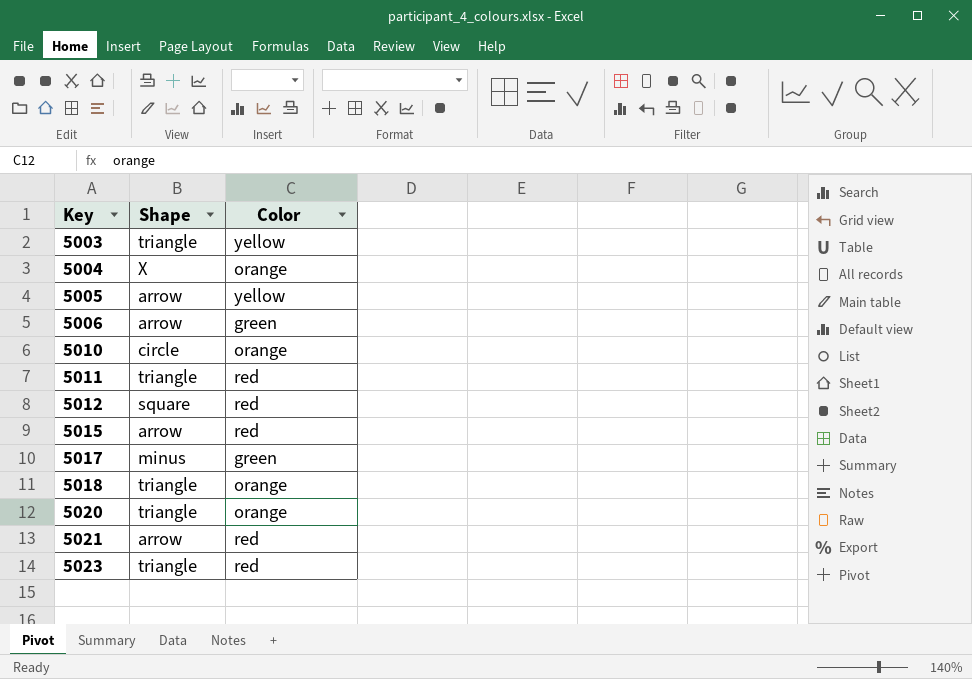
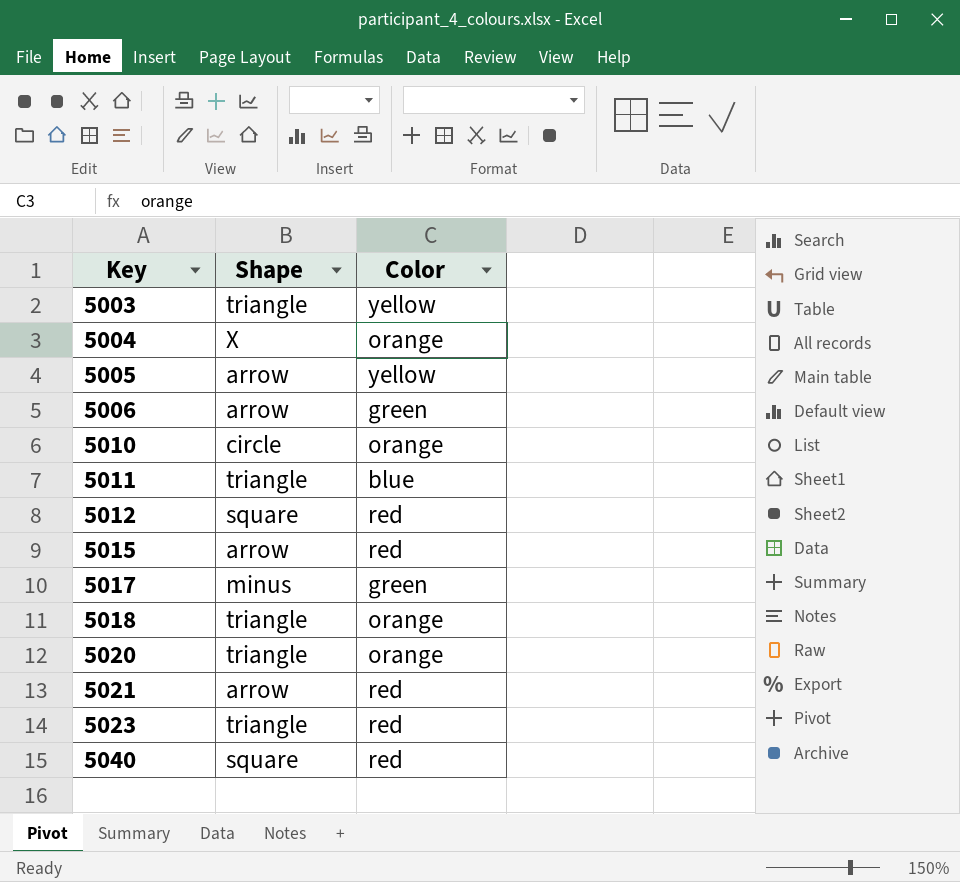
5011 | Color: red -> blue
row 5040: none -> square | red

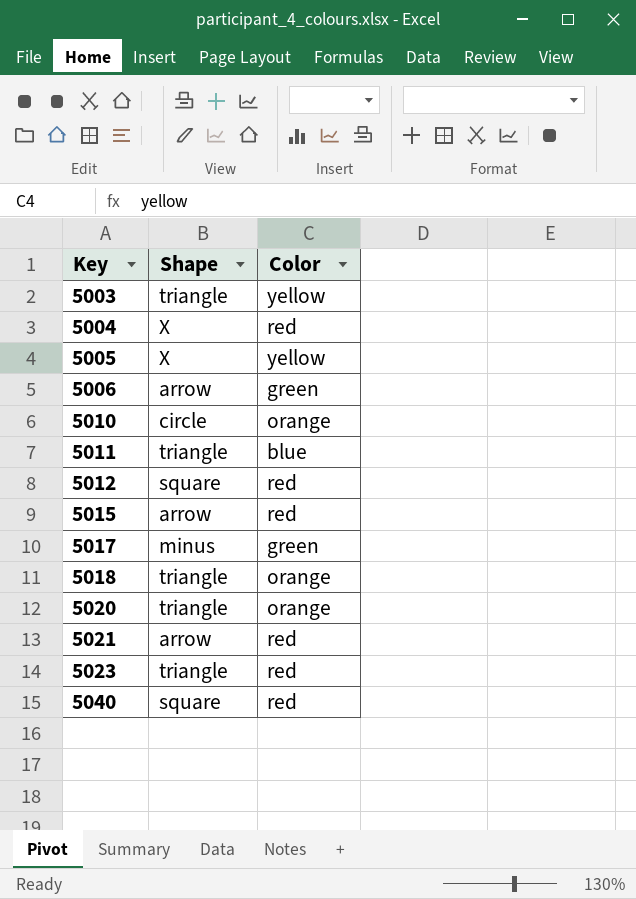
5004 | Color: orange -> red
5005 | Shape: arrow -> X

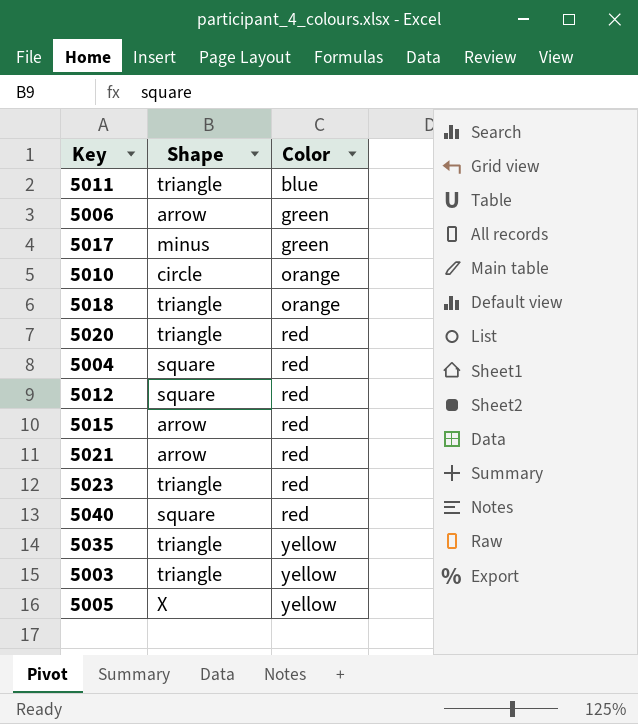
row order: Key ascending -> Color ascending
5020 | Color: orange -> red
5004 | Shape: X -> square
row 5035: none -> triangle | yellow

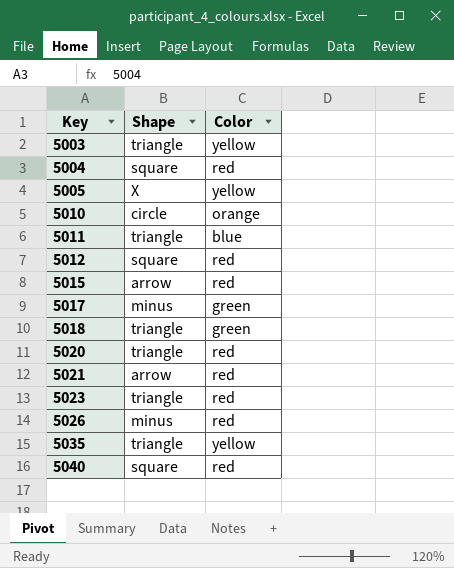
row order: Color ascending -> Key ascending
row 5006: arrow | green -> none
5018 | Color: orange -> green
row 5026: none -> minus | red

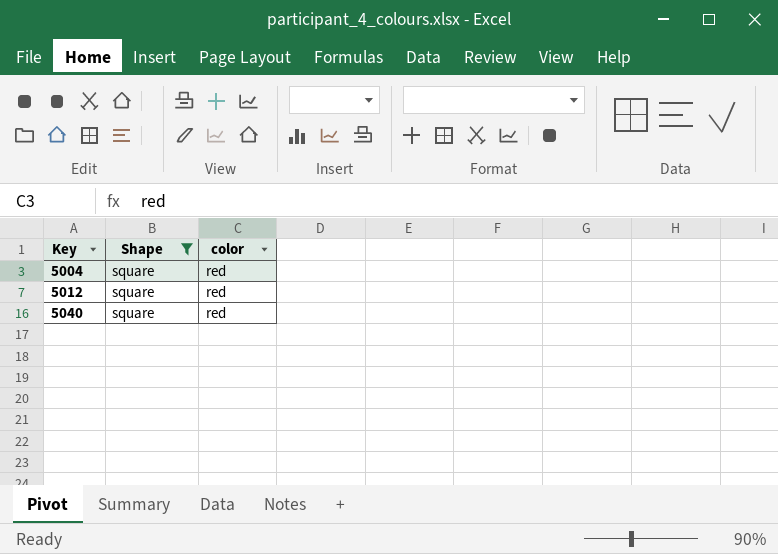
filter: none -> Shape = square
column name: Color -> color

